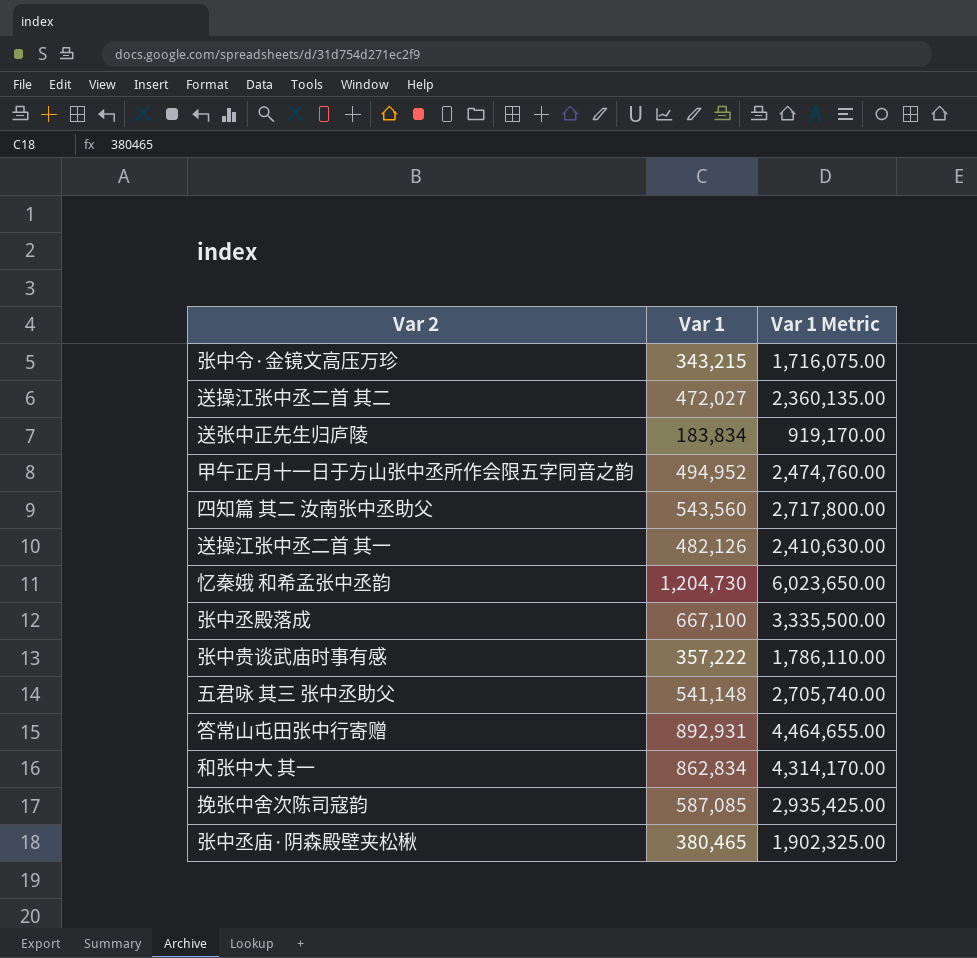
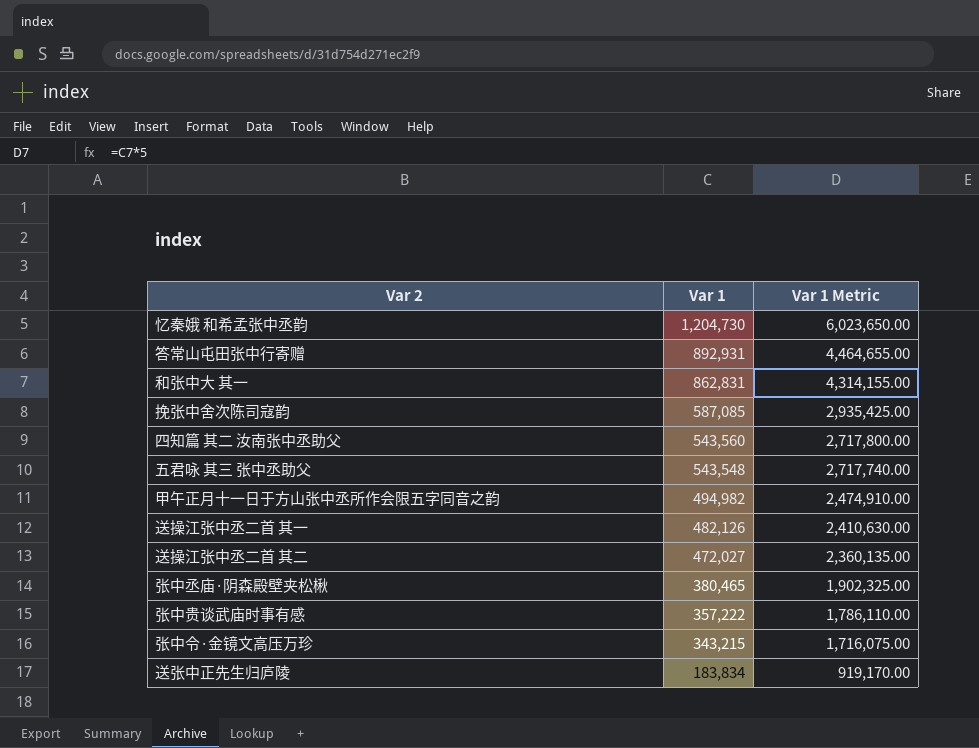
row order: none -> Var 1 descending
row 张中丞殿落成: 667,100 | 3,335,500.00 -> none
和张中大 其一 | Var 1: 862,834 -> 862,831
和张中大 其一 | Var 1 Metric: 4,314,170.00 -> 4,314,155.00
五君咏 其三 张中丞助父 | Var 1: 541,148 -> 543,548
五君咏 其三 张中丞助父 | Var 1 Metric: 2,705,740.00 -> 2,717,740.00
甲午正月十一日于方山张中丞所作会限五字同音之韵 | Var 1: 494,952 -> 494,982
甲午正月十一日于方山张中丞所作会限五字同音之韵 | Var 1 Metric: 2,474,760.00 -> 2,474,910.00

